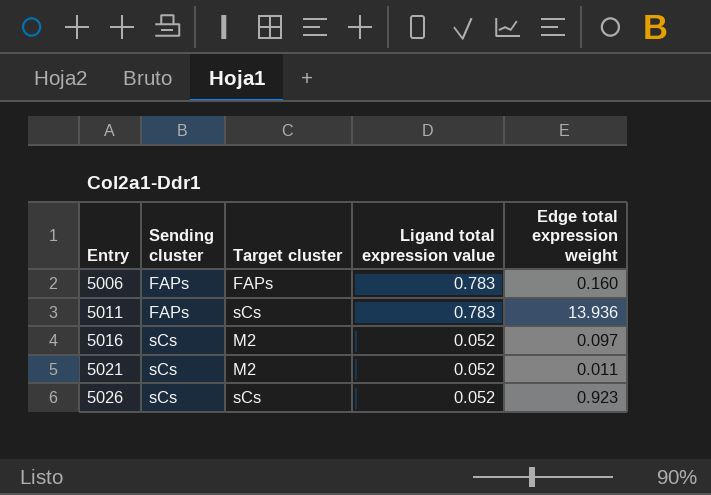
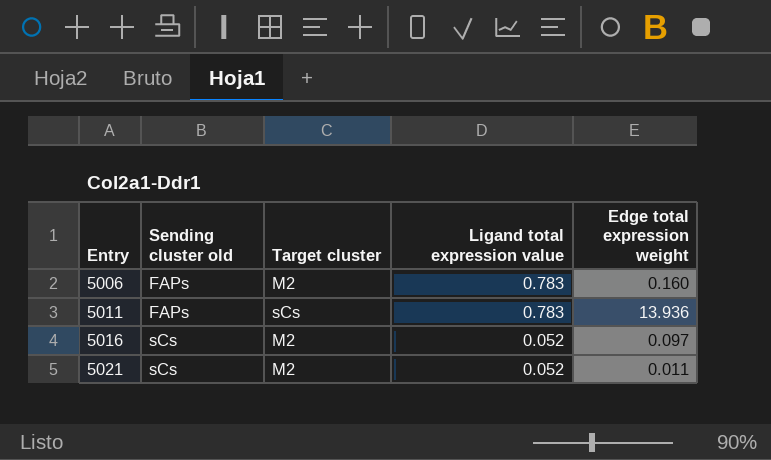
column name: Sending cluster -> Sending cluster old
row 5026: sCs | sCs | 0.052 | 0.923 -> none
5006 | Target cluster: FAPs -> M2

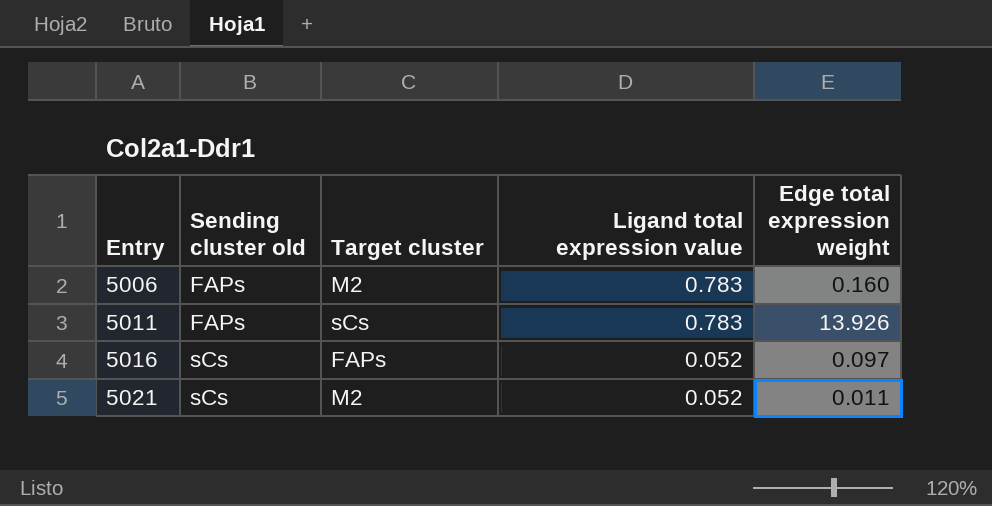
5011 | Edge total expression weight: 13.936 -> 13.926
5016 | Target cluster: M2 -> FAPs

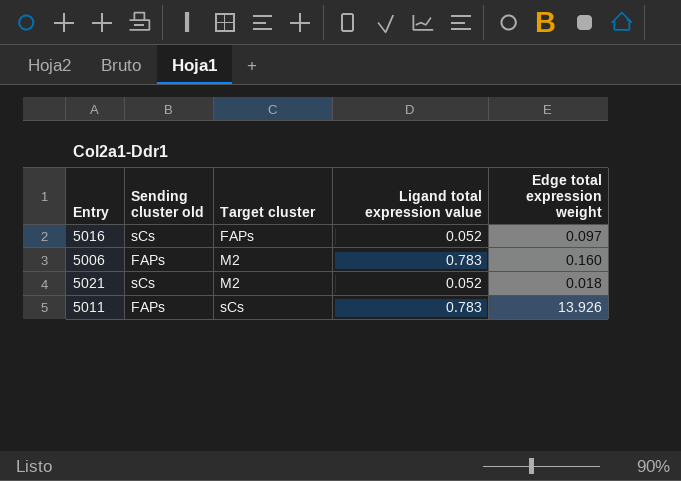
row order: Entry ascending -> Target cluster ascending
5021 | Edge total expression weight: 0.011 -> 0.018

